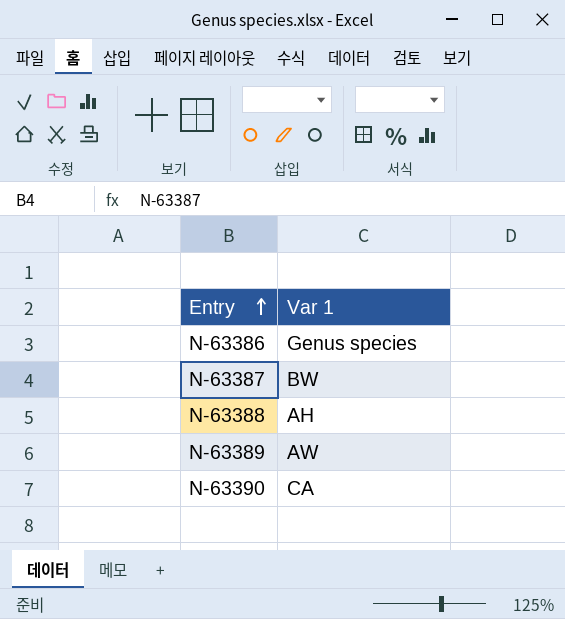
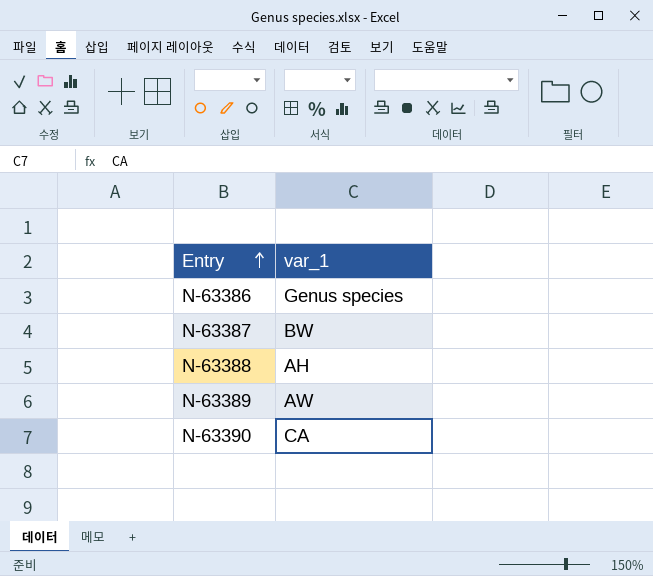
column name: Var 1 -> var_1

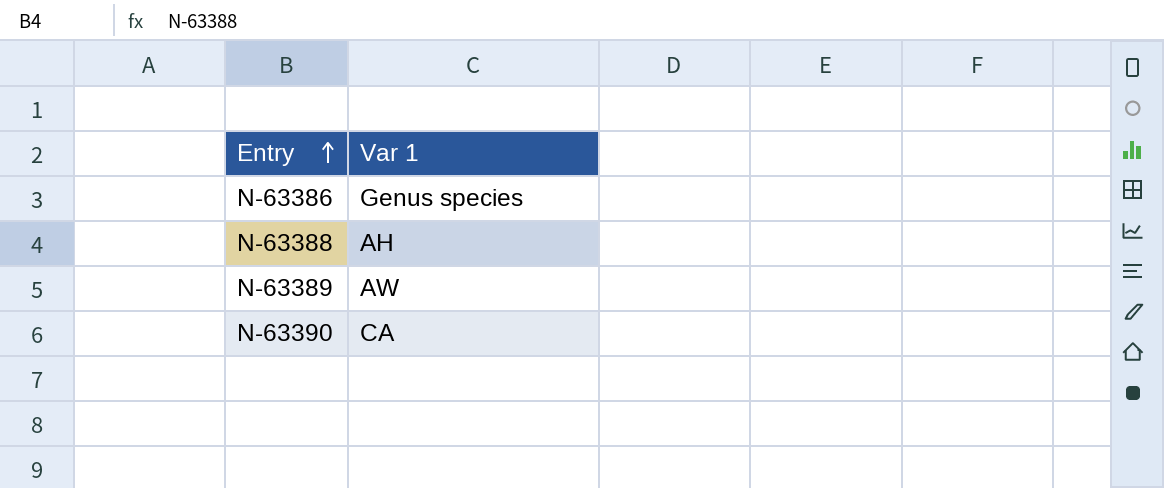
column name: var_1 -> Var 1
row N-63387: BW -> none

